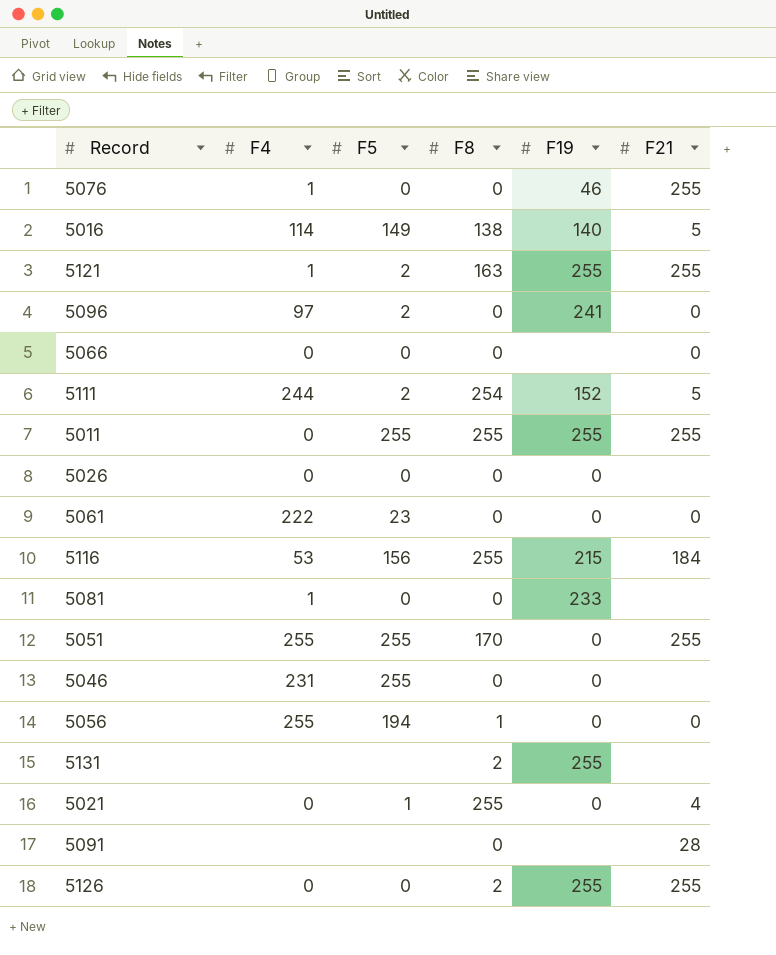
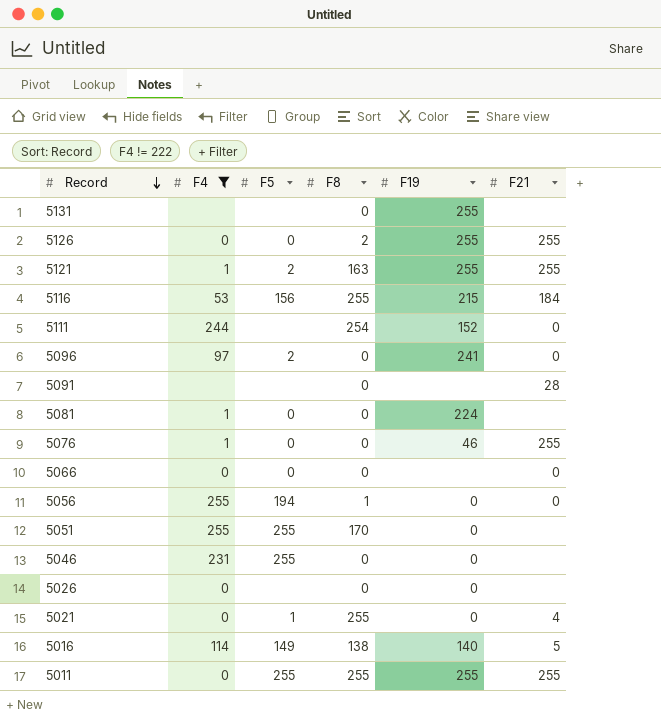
filter: none -> F4 != 222
row order: none -> Record descending
5131 | F8: 2 -> 0
5111 | F5: 2 -> none
5111 | F21: 5 -> 0
5081 | F19: 233 -> 224
5051 | F21: 255 -> none
5026 | F5: 0 -> none

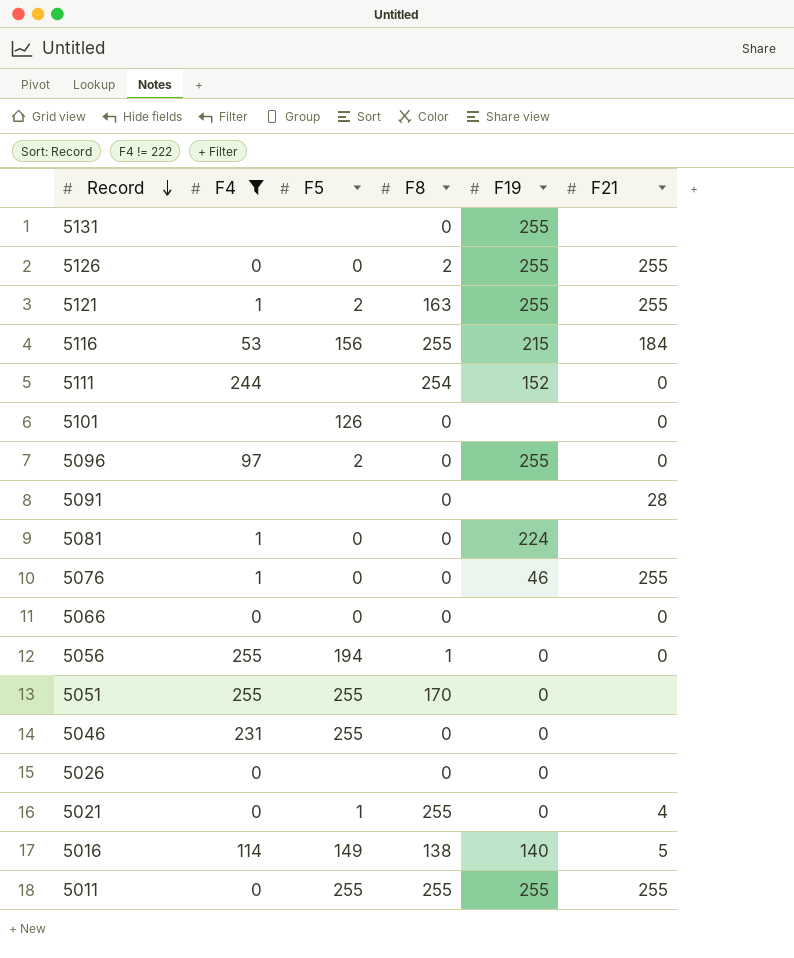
row 5101: none -> none | 126 | 0 | none | 0
5096 | F19: 241 -> 255

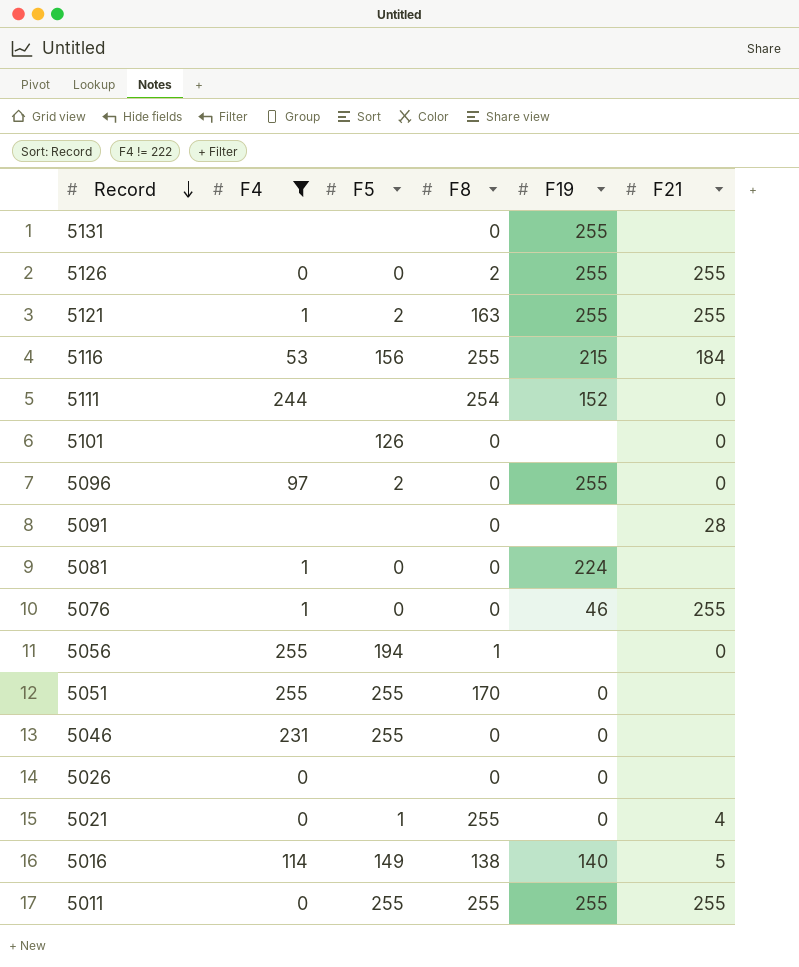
row 5066: 0 | 0 | 0 | none | 0 -> none
5056 | F19: 0 -> none

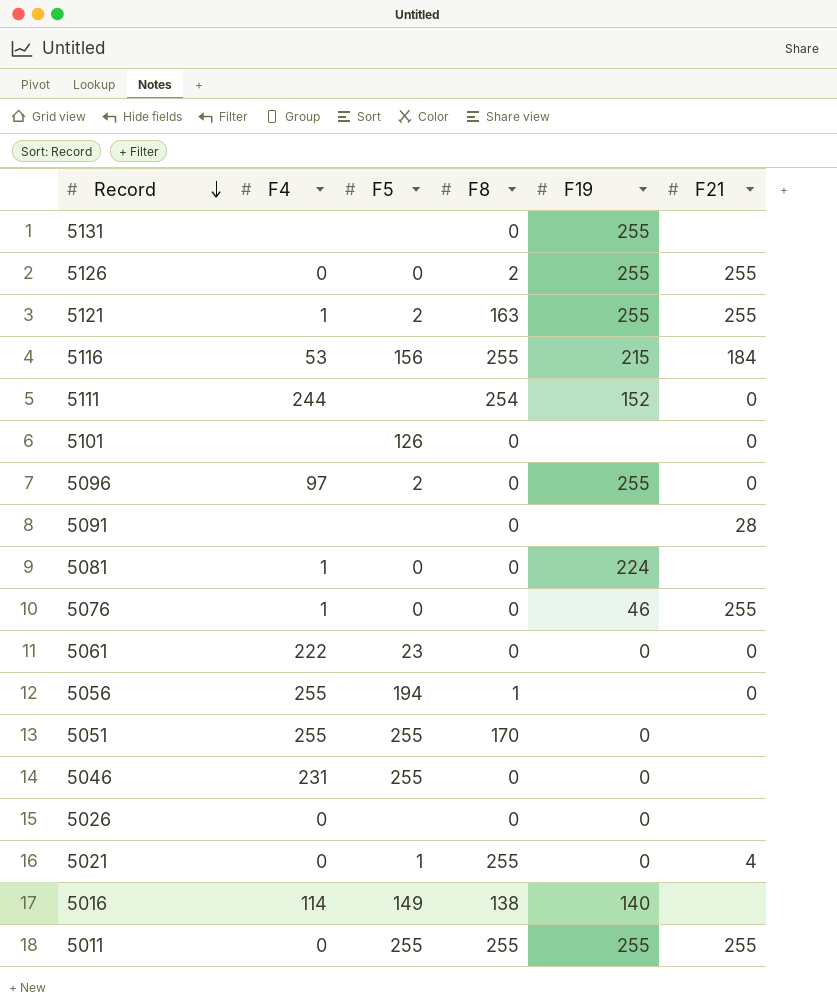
filter: F4 != 222 -> none
5016 | F21: 5 -> none

